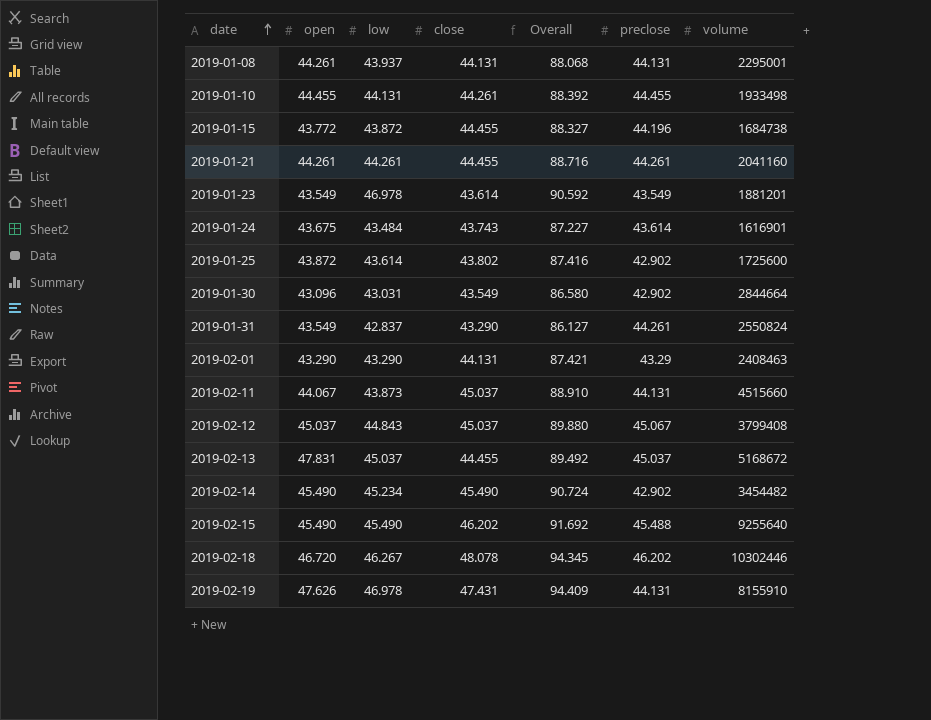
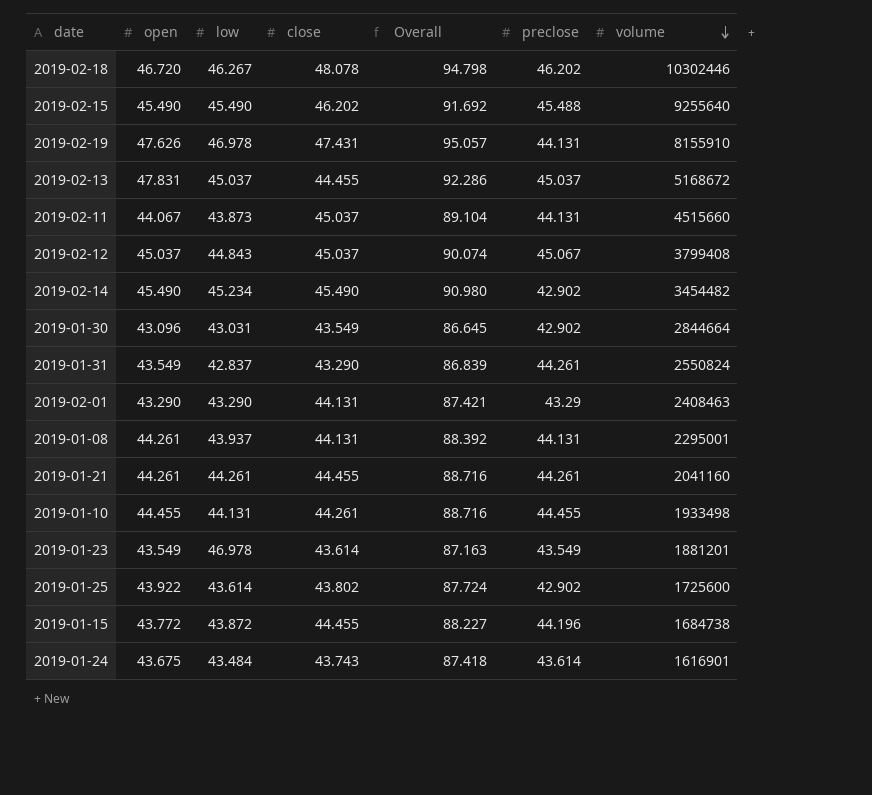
row order: date ascending -> volume descending
column Overall | formula: [low] + [close] -> [open] + [close]
2019-01-25 | open: 43.872 -> 43.922

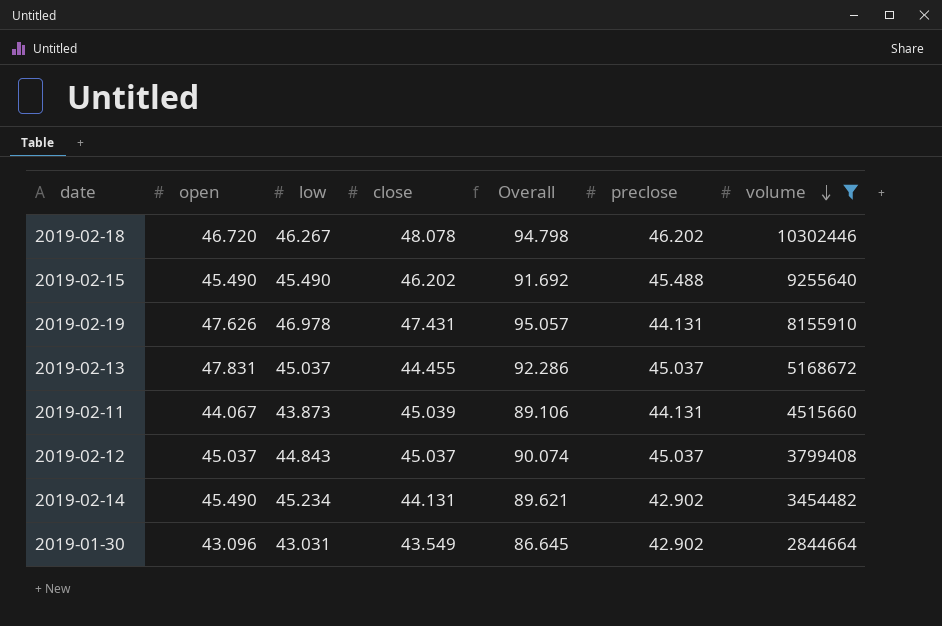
filter: none -> volume >= 2844664
2019-02-11 | close: 45.037 -> 45.039
2019-02-11 | Overall: 89.104 -> 89.106
2019-02-12 | preclose: 45.067 -> 45.037
2019-02-14 | close: 45.490 -> 44.131
2019-02-14 | Overall: 90.980 -> 89.621

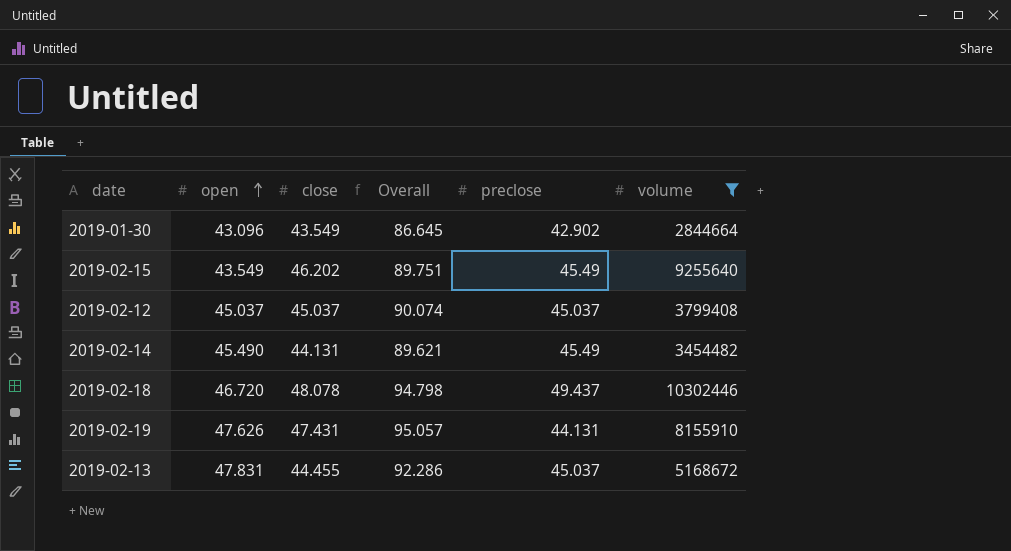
row order: volume descending -> open ascending
column low | position: 3 -> none
row 2019-02-11: 44.067 | 43.873 | 45.039 | 89.106 | 44.131 | 4515660 -> none
2019-02-15 | open: 45.490 -> 43.549
2019-02-15 | Overall: 91.692 -> 89.751
2019-02-15 | preclose: 45.488 -> 45.49
2019-02-14 | preclose: 42.902 -> 45.49
2019-02-18 | preclose: 46.202 -> 49.437

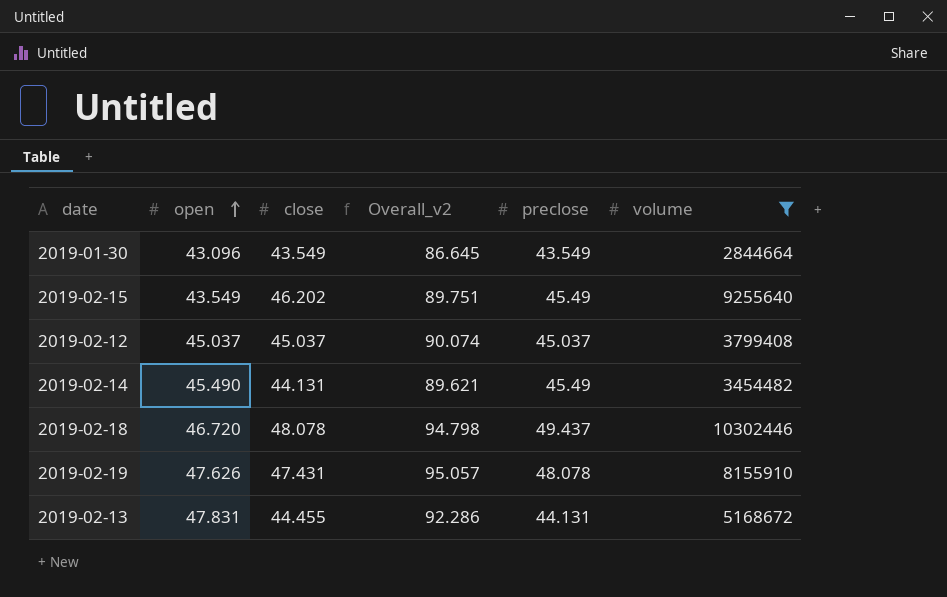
column name: Overall -> Overall_v2
2019-01-30 | preclose: 42.902 -> 43.549
2019-02-19 | preclose: 44.131 -> 48.078
2019-02-13 | preclose: 45.037 -> 44.131

